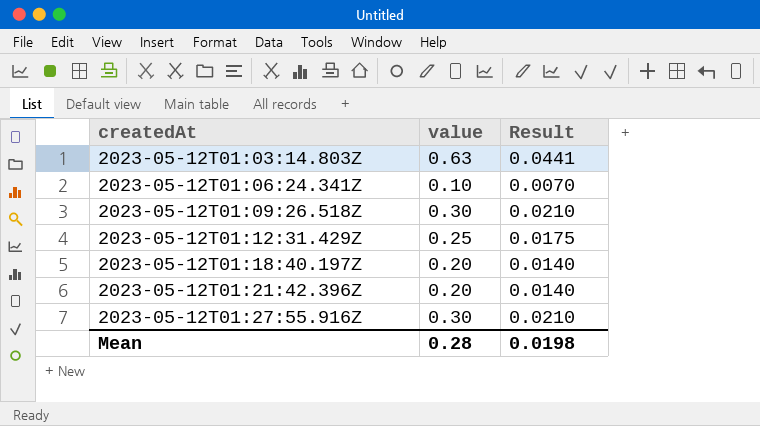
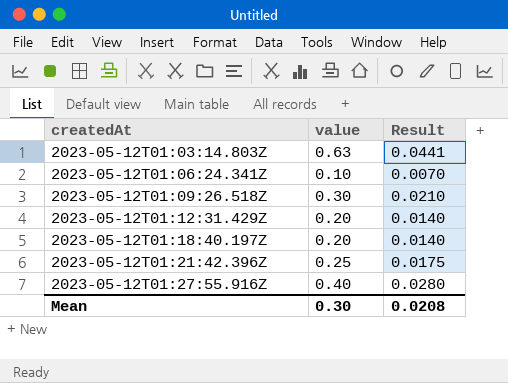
2023-05-12T01:12:31.429Z | value: 0.25 -> 0.20
2023-05-12T01:12:31.429Z | Result: 0.0175 -> 0.0140
2023-05-12T01:21:42.396Z | value: 0.20 -> 0.25
2023-05-12T01:21:42.396Z | Result: 0.0140 -> 0.0175
2023-05-12T01:27:55.916Z | value: 0.30 -> 0.40
2023-05-12T01:27:55.916Z | Result: 0.0210 -> 0.0280
Mean | value: 0.28 -> 0.30
Mean | Result: 0.0198 -> 0.0208

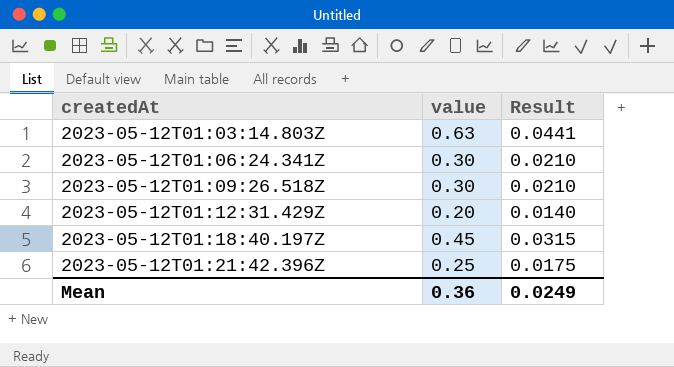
row 2023-05-12T01:27:55.916Z: 0.40 | 0.0280 -> none
2023-05-12T01:06:24.341Z | value: 0.10 -> 0.30
2023-05-12T01:06:24.341Z | Result: 0.0070 -> 0.0210
2023-05-12T01:18:40.197Z | value: 0.20 -> 0.45
2023-05-12T01:18:40.197Z | Result: 0.0140 -> 0.0315
Mean | value: 0.30 -> 0.36
Mean | Result: 0.0208 -> 0.0249

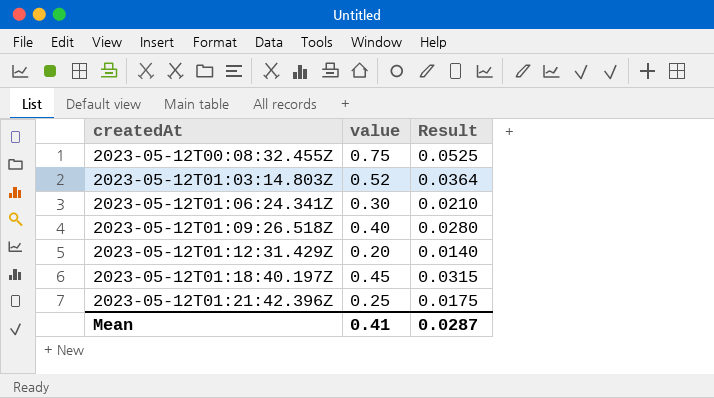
row 2023-05-12T00:08:32.455Z: none -> 0.75 | 0.0525
2023-05-12T01:03:14.803Z | value: 0.63 -> 0.52
2023-05-12T01:03:14.803Z | Result: 0.0441 -> 0.0364
2023-05-12T01:09:26.518Z | value: 0.30 -> 0.40
2023-05-12T01:09:26.518Z | Result: 0.0210 -> 0.0280
Mean | value: 0.36 -> 0.41
Mean | Result: 0.0249 -> 0.0287

